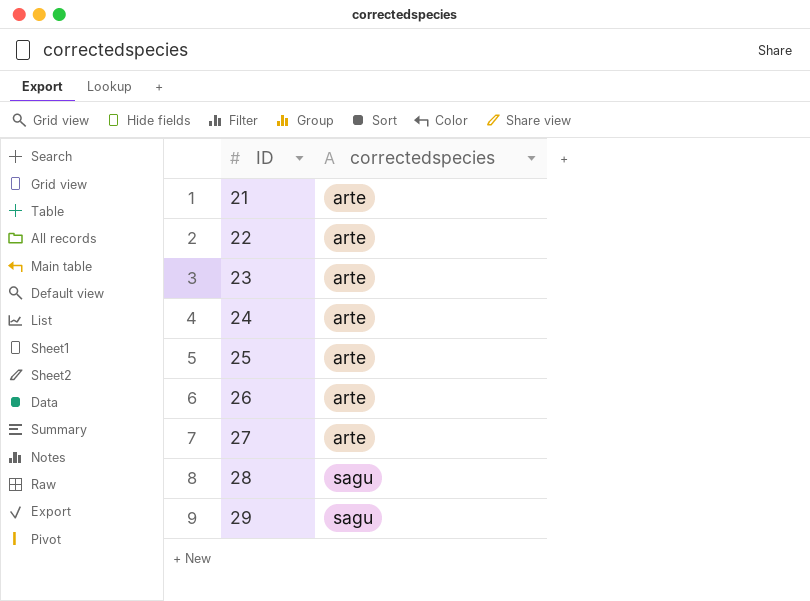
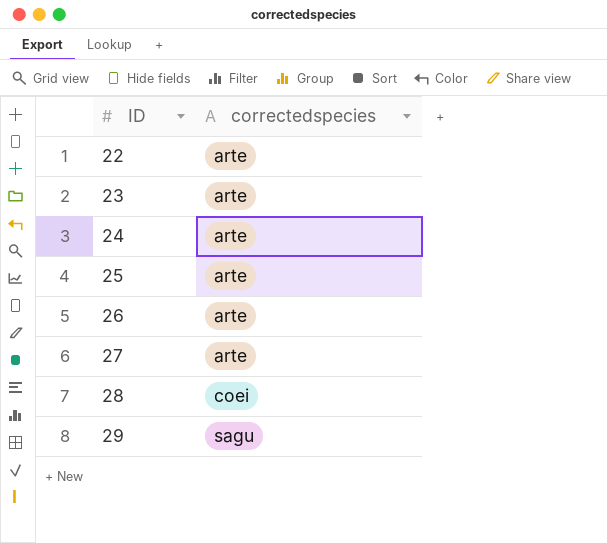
row 21: arte -> none
28 | correctedspecies: sagu -> coei

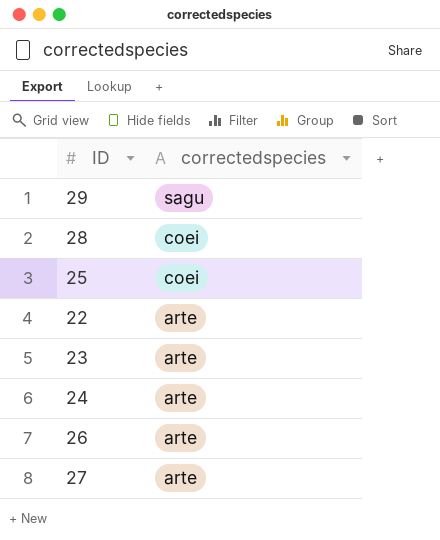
row order: ID ascending -> correctedspecies descending
25 | correctedspecies: arte -> coei

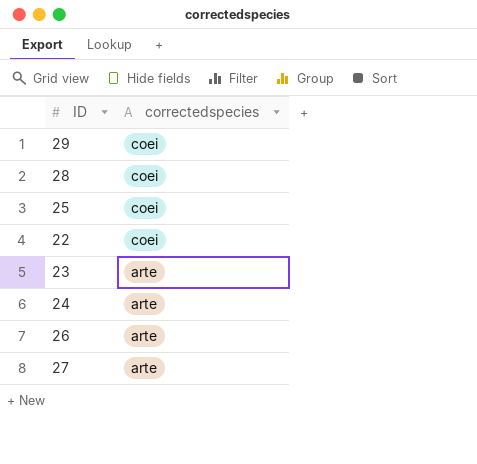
29 | correctedspecies: sagu -> coei
22 | correctedspecies: arte -> coei

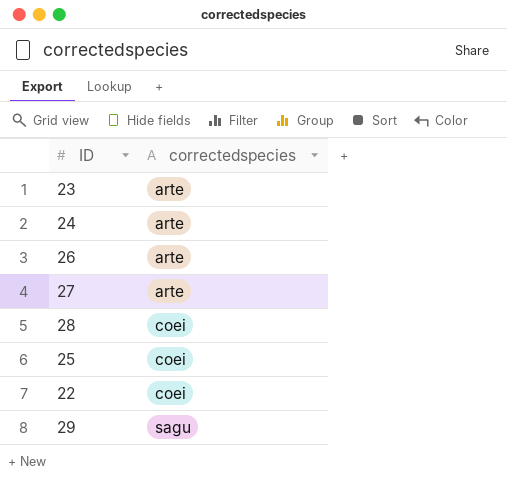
row order: correctedspecies descending -> correctedspecies ascending
29 | correctedspecies: coei -> sagu

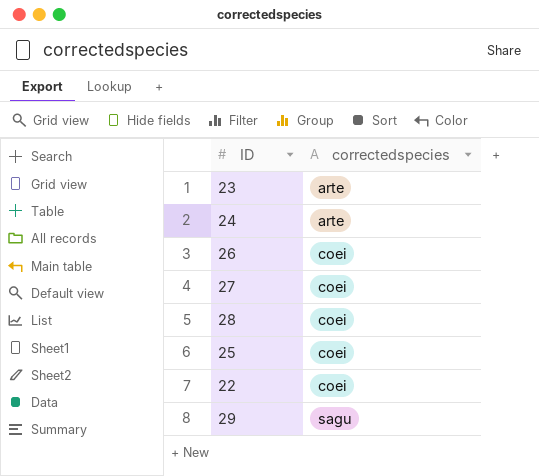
26 | correctedspecies: arte -> coei
27 | correctedspecies: arte -> coei

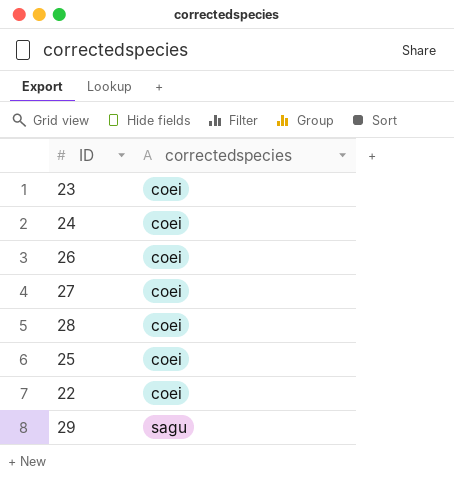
23 | correctedspecies: arte -> coei
24 | correctedspecies: arte -> coei

